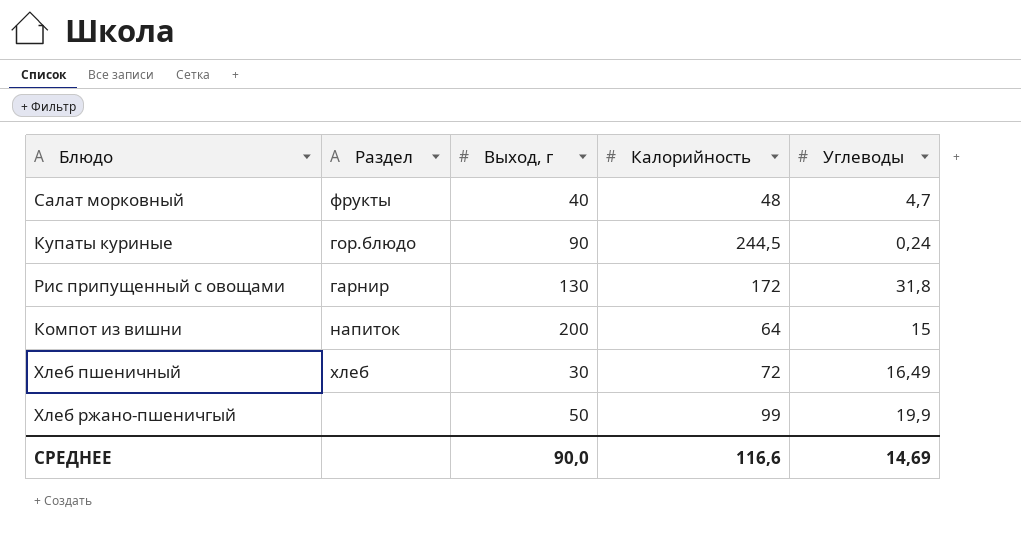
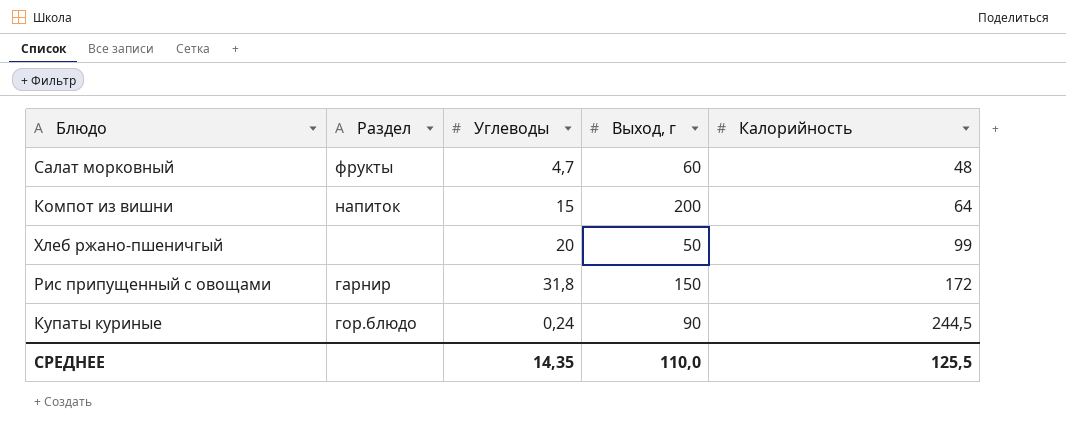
row order: none -> Калорийность ascending
column Углеводы | position: 5 -> 3
row Хлеб пшеничный: хлеб | 30 | 72 | 16,49 -> none
Салат морковный | Выход, г: 40 -> 60
Хлеб ржано-пшеничгый | Углеводы: 19,9 -> 20
Рис припущенный с овощами | Выход, г: 130 -> 150
СРЕДНЕЕ | Углеводы: 14,69 -> 14,35
СРЕДНЕЕ | Выход, г: 90,0 -> 110,0
СРЕДНЕЕ | Калорийность: 116,6 -> 125,5

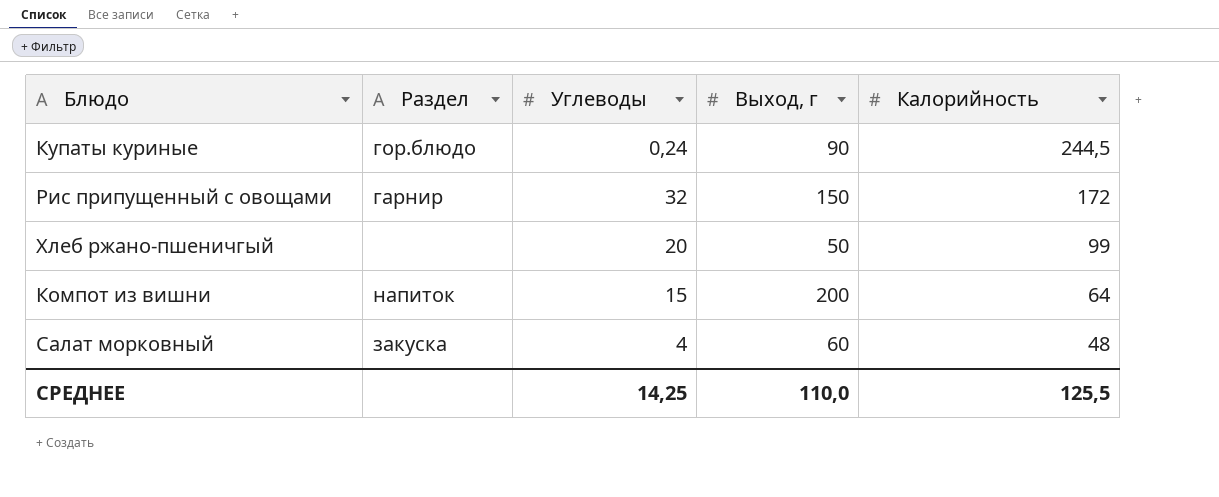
row order: Калорийность ascending -> Калорийность descending
Рис припущенный с овощами | Углеводы: 31,8 -> 32
Салат морковный | Раздел: фрукты -> закуска
Салат морковный | Углеводы: 4,7 -> 4
СРЕДНЕЕ | Углеводы: 14,35 -> 14,25

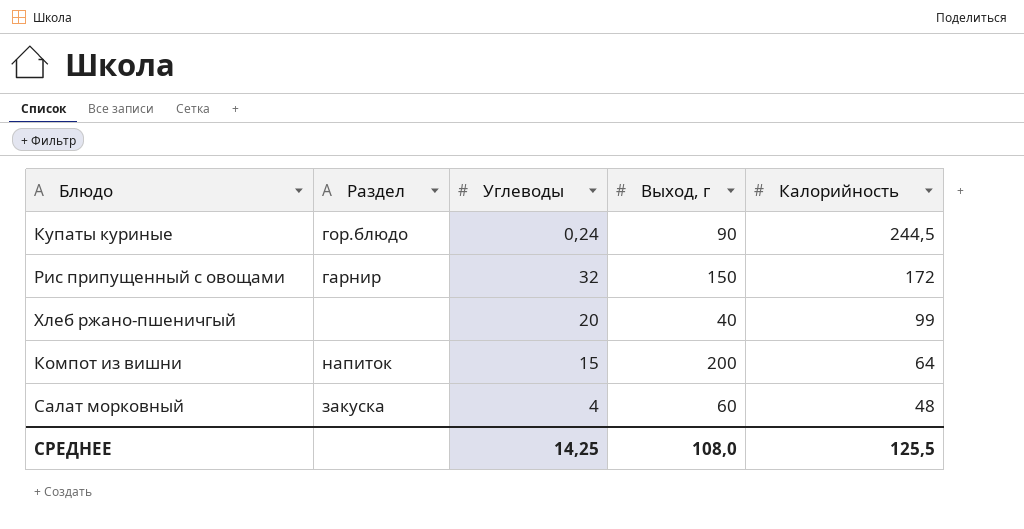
Хлеб ржано-пшеничгый | Выход, г: 50 -> 40
СРЕДНЕЕ | Выход, г: 110,0 -> 108,0

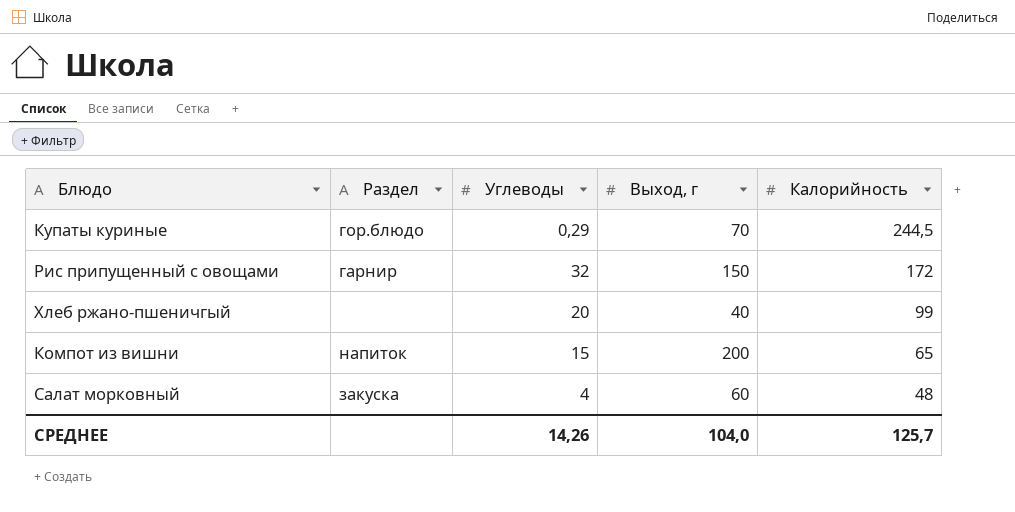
Купаты куриные | Углеводы: 0,24 -> 0,29
Купаты куриные | Выход, г: 90 -> 70
Компот из вишни | Калорийность: 64 -> 65
СРЕДНЕЕ | Углеводы: 14,25 -> 14,26
СРЕДНЕЕ | Выход, г: 108,0 -> 104,0
СРЕДНЕЕ | Калорийность: 125,5 -> 125,7

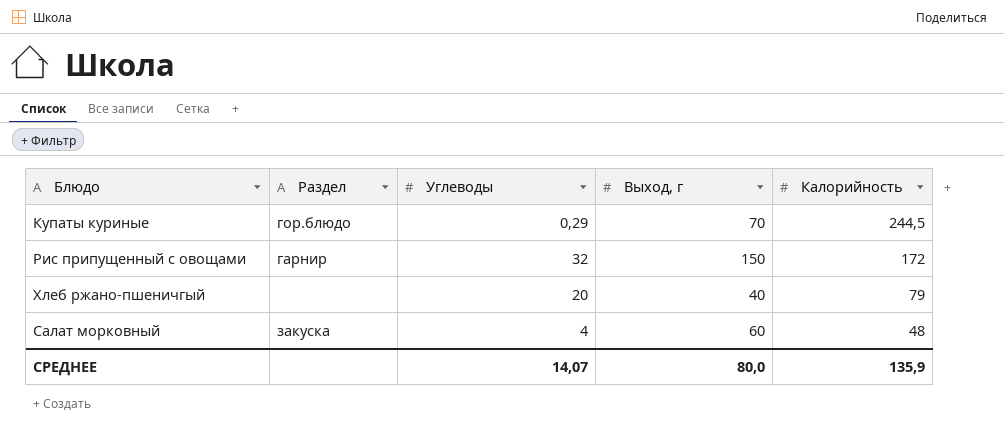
row Компот из вишни: напиток | 15 | 200 | 65 -> none
Хлеб ржано-пшеничгый | Калорийность: 99 -> 79
СРЕДНЕЕ | Углеводы: 14,26 -> 14,07
СРЕДНЕЕ | Выход, г: 104,0 -> 80,0
СРЕДНЕЕ | Калорийность: 125,7 -> 135,9

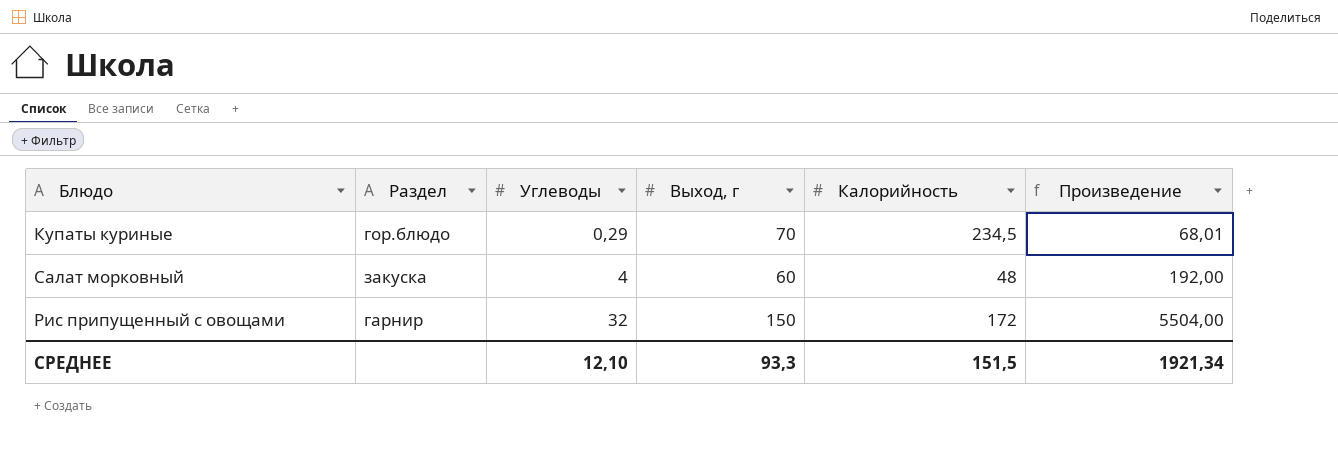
row order: Калорийность descending -> Углеводы ascending
column Произведение | formula: none -> [Углеводы] * [Калорийность]
row Хлеб ржано-пшеничгый: none | 20 | 40 | 79 -> none
Купаты куриные | Калорийность: 244,5 -> 234,5
СРЕДНЕЕ | Углеводы: 14,07 -> 12,10
СРЕДНЕЕ | Выход, г: 80,0 -> 93,3
СРЕДНЕЕ | Калорийность: 135,9 -> 151,5

